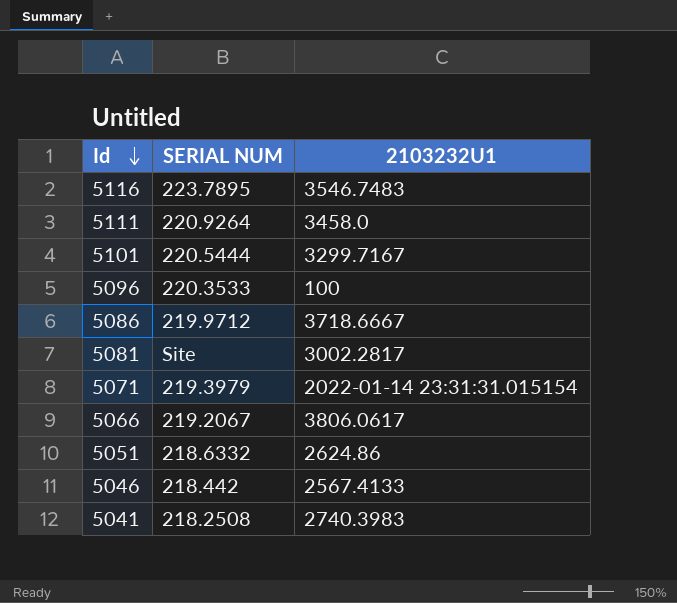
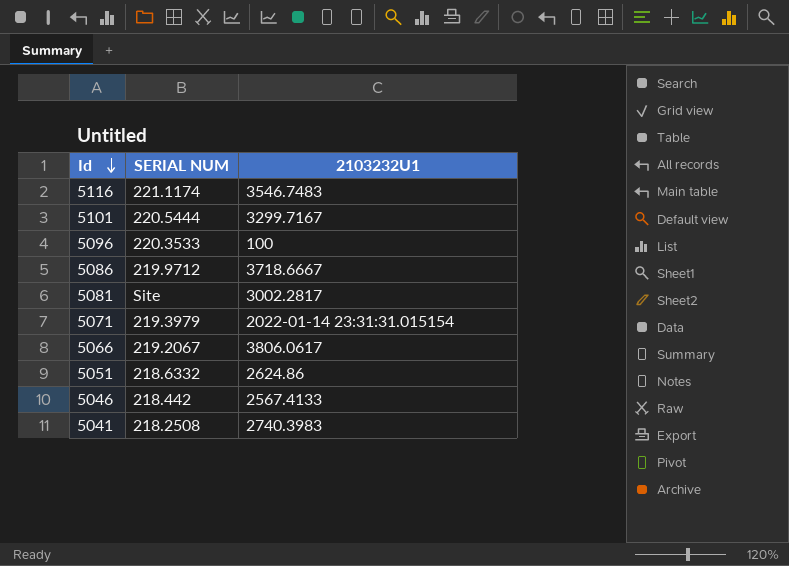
row 5111: 220.9264 | 3458.0 -> none
5116 | SERIAL NUM: 223.7895 -> 221.1174

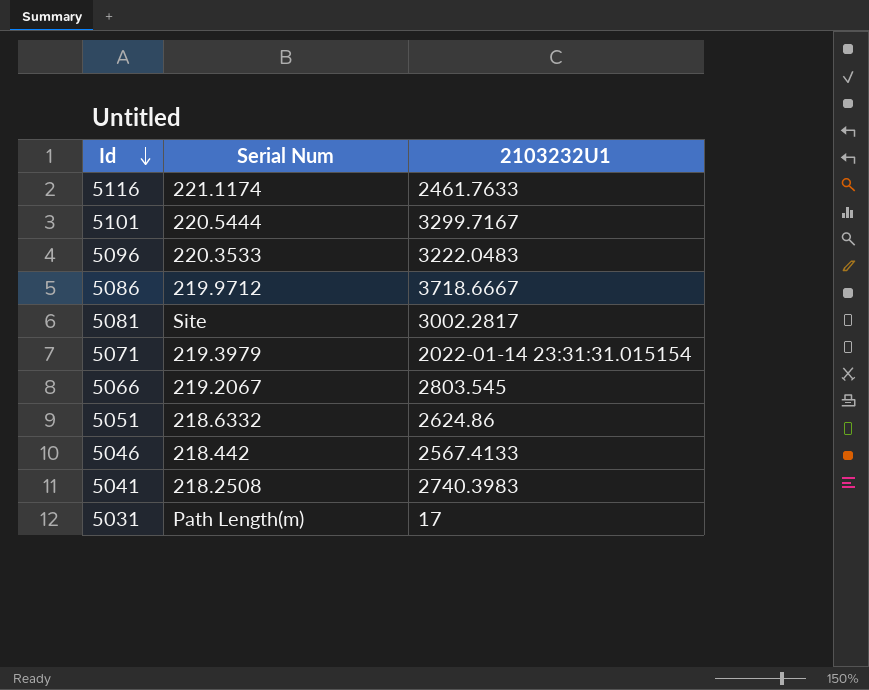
column name: SERIAL NUM -> Serial Num
5116 | 2103232U1: 3546.7483 -> 2461.7633
5096 | 2103232U1: 100 -> 3222.0483
5066 | 2103232U1: 3806.0617 -> 2803.545
row 5031: none -> Path Length(m) | 17

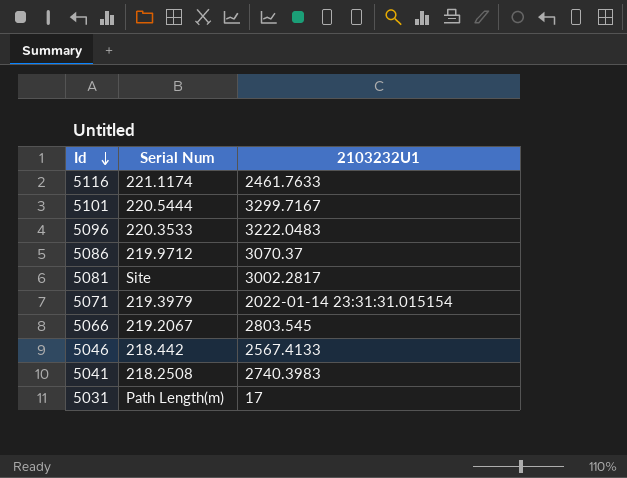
row 5051: 218.6332 | 2624.86 -> none
5086 | 2103232U1: 3718.6667 -> 3070.37

